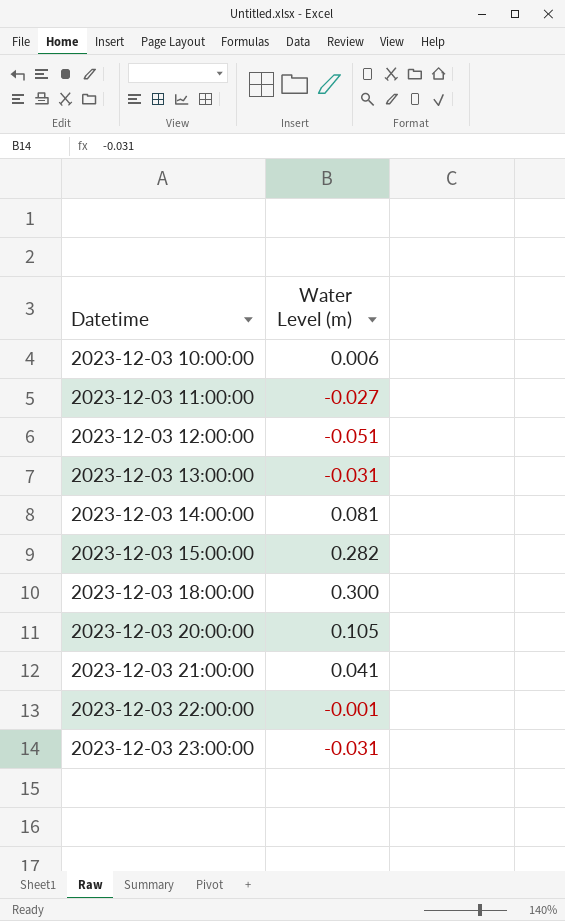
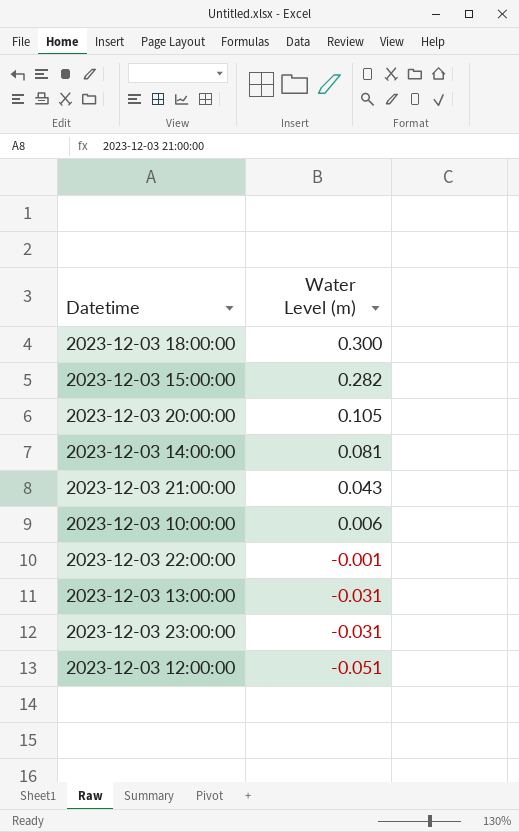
row order: Datetime ascending -> Water Level (m) descending
row 2023-12-03 11:00:00: -0.027 -> none
2023-12-03 21:00:00 | Water Level (m): 0.041 -> 0.043

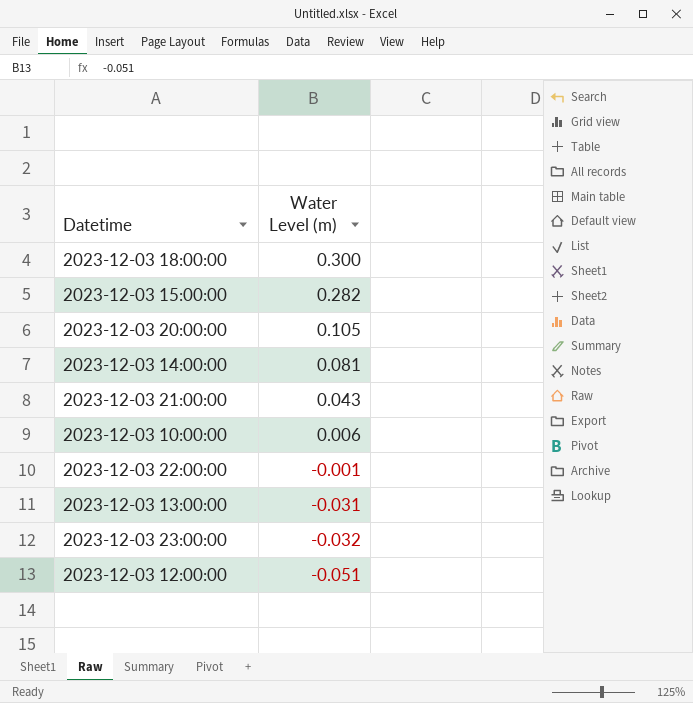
2023-12-03 23:00:00 | Water Level (m): -0.031 -> -0.032

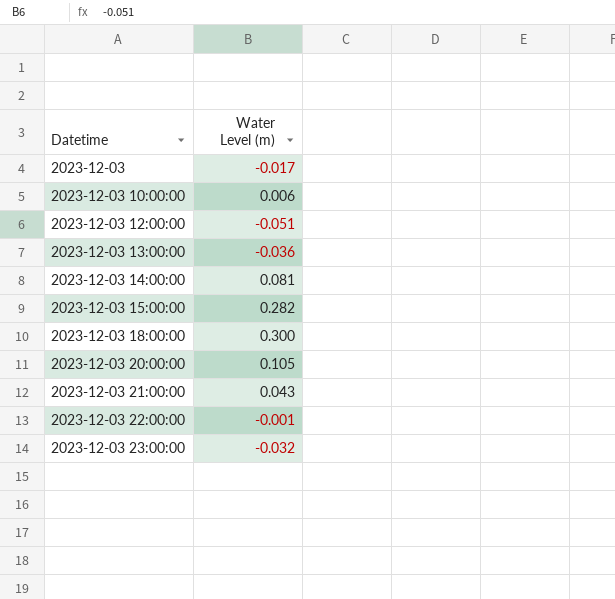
row order: Water Level (m) descending -> Datetime ascending
row 2023-12-03: none -> -0.017
2023-12-03 13:00:00 | Water Level (m): -0.031 -> -0.036

